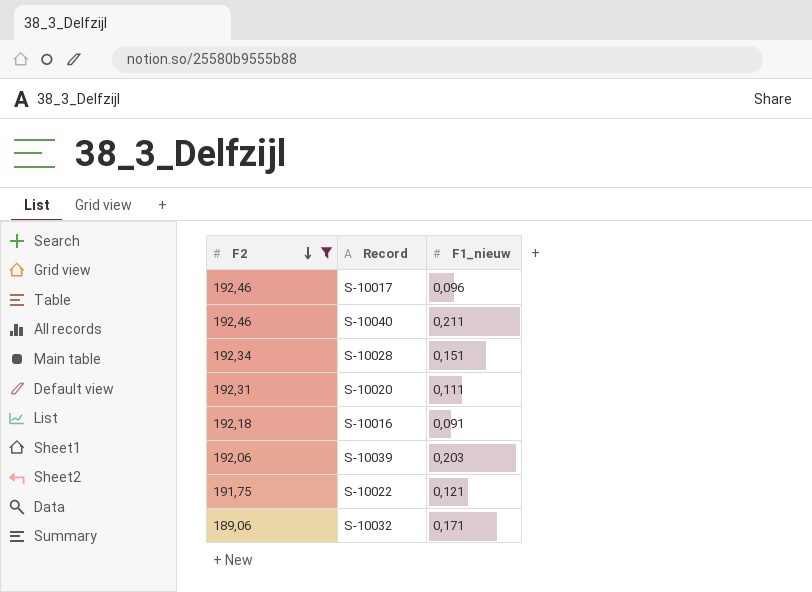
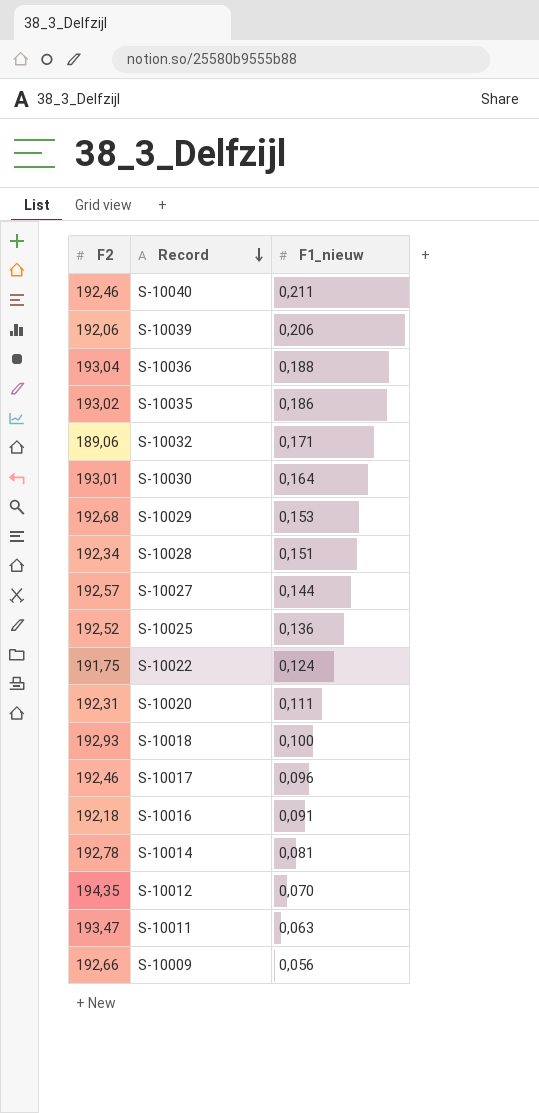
filter: F2 <= 192,46 -> none
row order: F2 descending -> Record descending
S-10039 | F1_nieuw: 0,203 -> 0,206
S-10022 | F1_nieuw: 0,121 -> 0,124

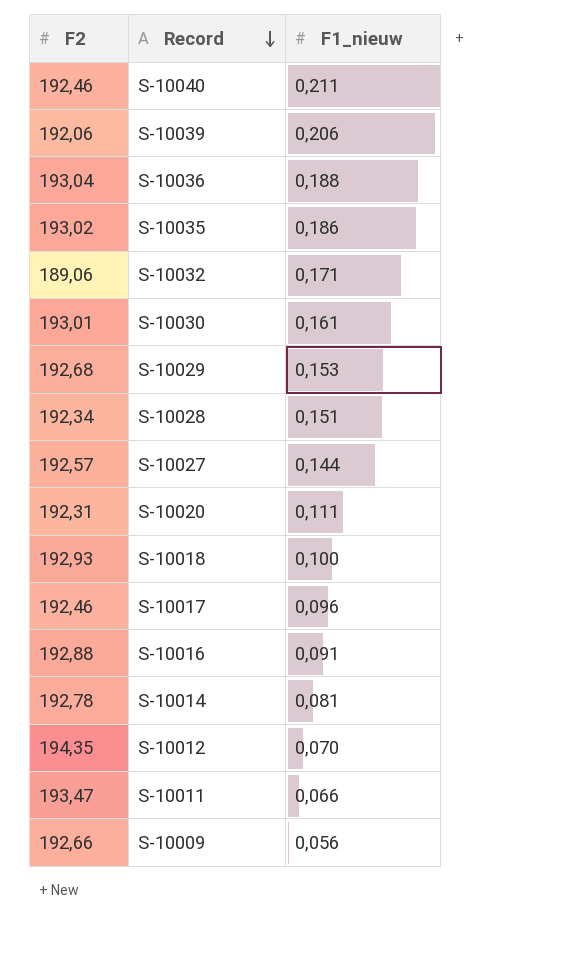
row S-10025: 192,52 | 0,136 -> none
row S-10022: 191,75 | 0,124 -> none
S-10030 | F1_nieuw: 0,164 -> 0,161
S-10016 | F2: 192,18 -> 192,88
S-10011 | F1_nieuw: 0,063 -> 0,066

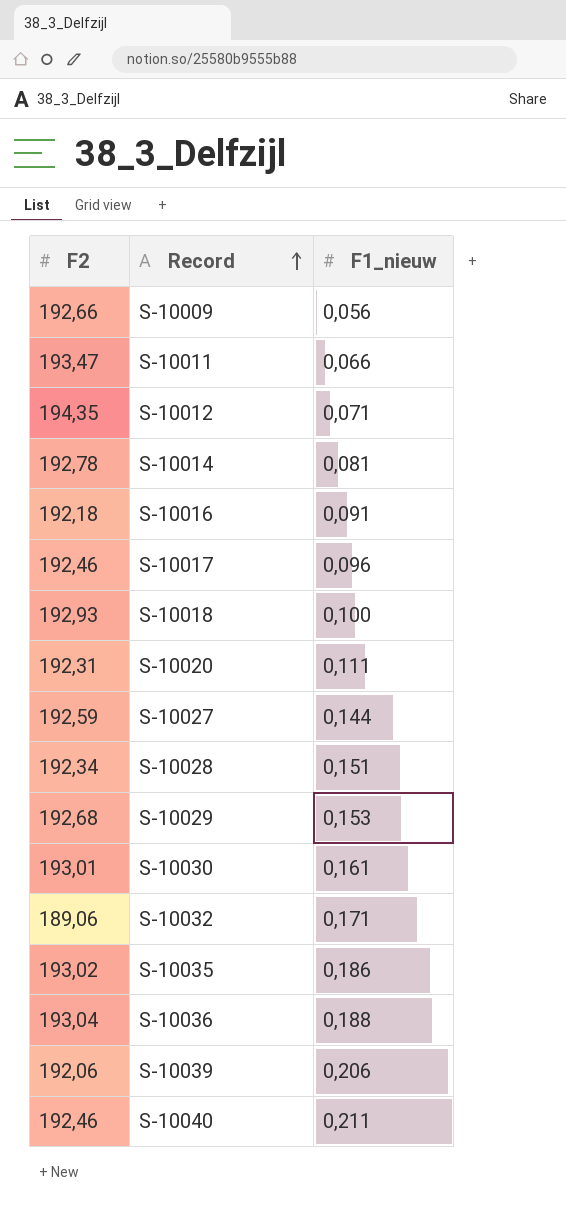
row order: Record descending -> Record ascending
S-10012 | F1_nieuw: 0,070 -> 0,071
S-10016 | F2: 192,88 -> 192,18
S-10027 | F2: 192,57 -> 192,59

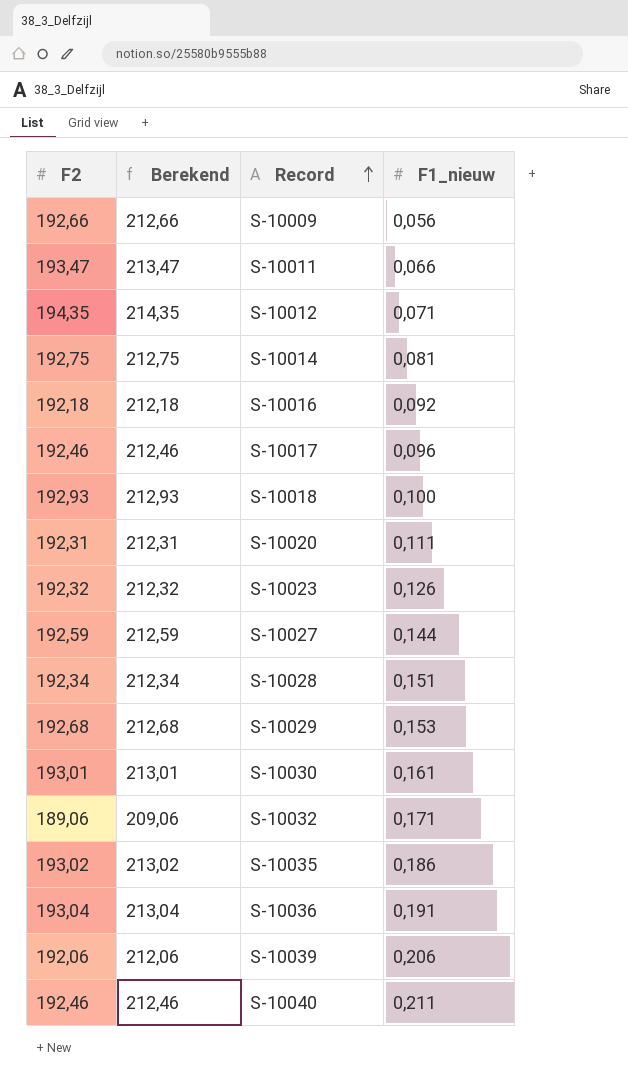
column Berekend | formula: none -> [F2] + 20
S-10014 | F2: 192,78 -> 192,75
S-10016 | F1_nieuw: 0,091 -> 0,092
row S-10023: none -> 192,32 | 212,32 | 0,126
S-10036 | F1_nieuw: 0,188 -> 0,191

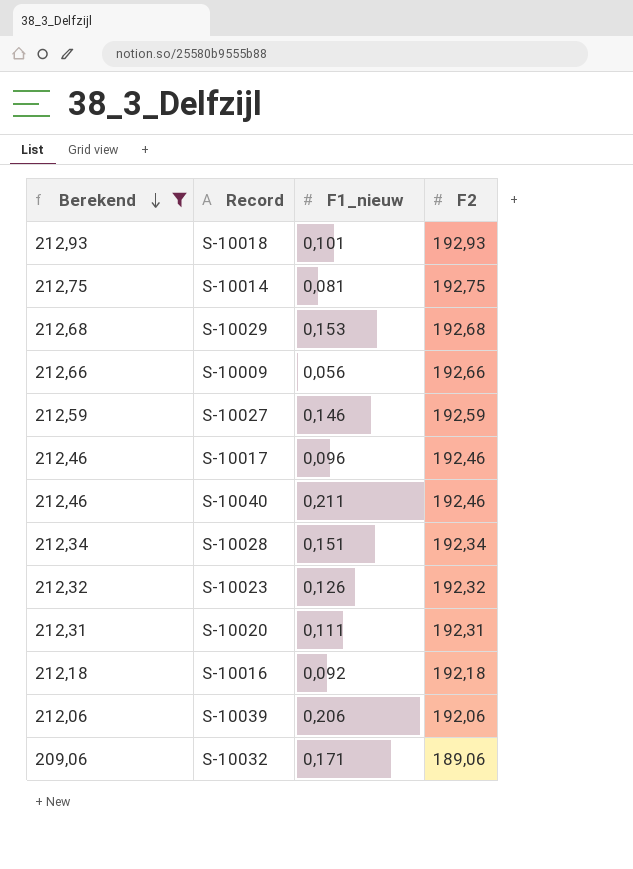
filter: none -> Berekend <= 212,93
row order: Record ascending -> Berekend descending
column F2 | position: 1 -> 4
S-10018 | F1_nieuw: 0,100 -> 0,101
S-10027 | F1_nieuw: 0,144 -> 0,146

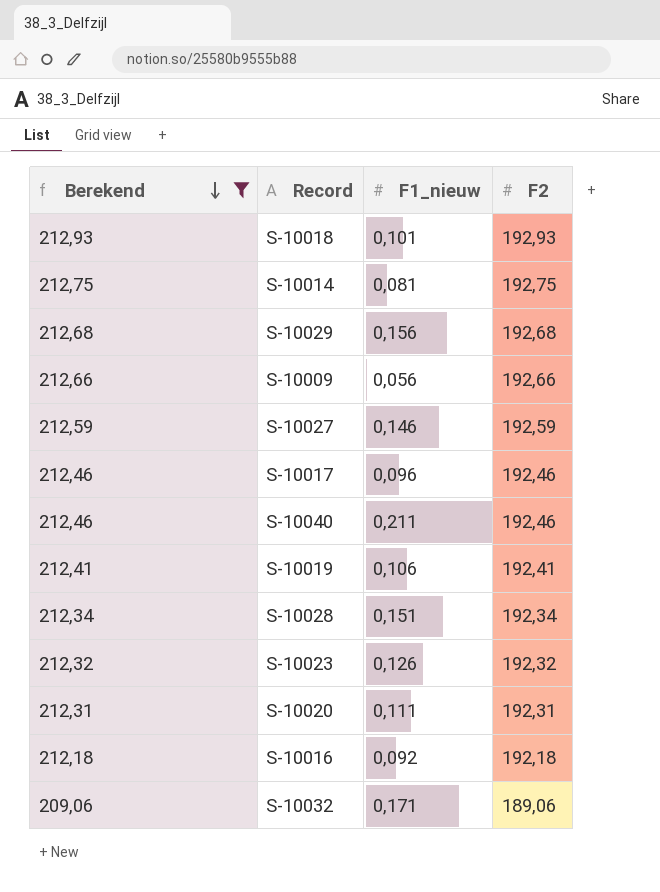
row S-10039: 212,06 | 0,206 | 192,06 -> none
S-10029 | F1_nieuw: 0,153 -> 0,156
row S-10019: none -> 212,41 | 0,106 | 192,41

